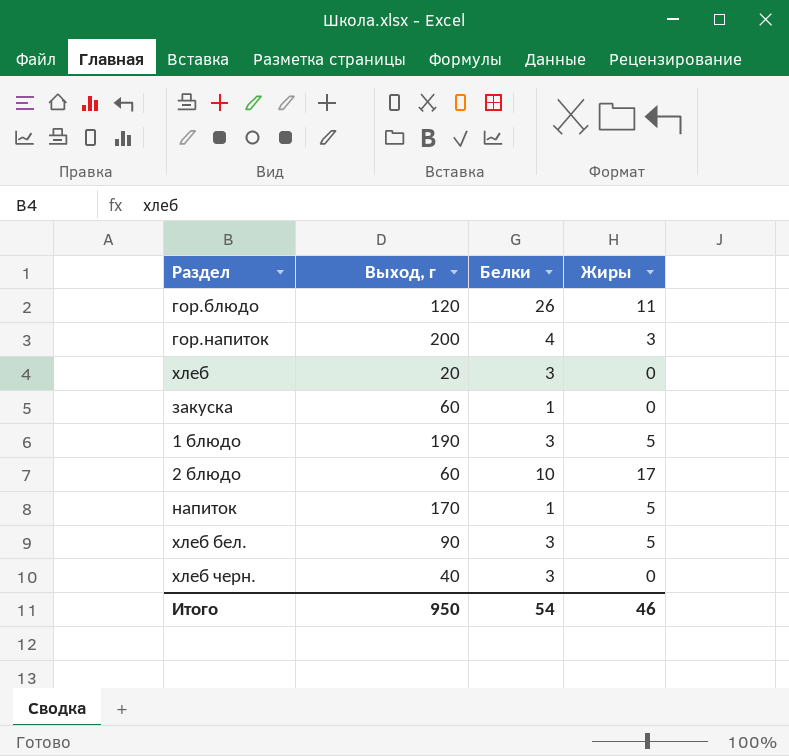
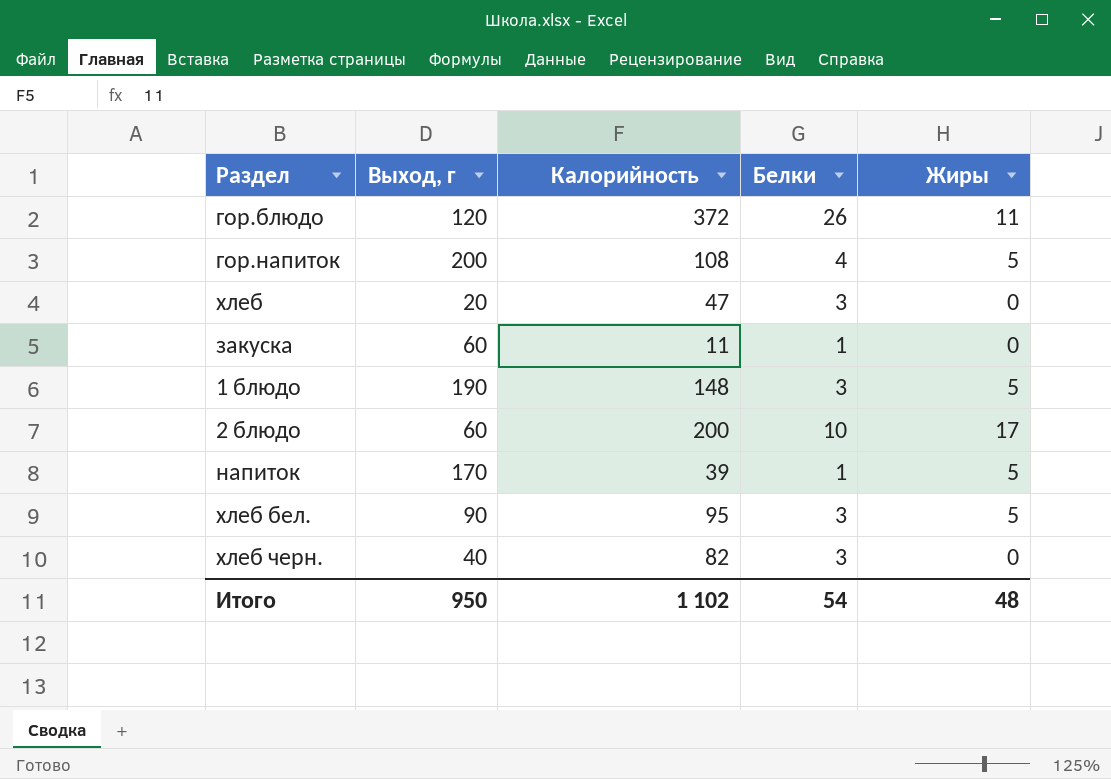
column Калорийность | position: none -> 3
гор.напиток | Жиры: 3 -> 5
Итого | Жиры: 46 -> 48

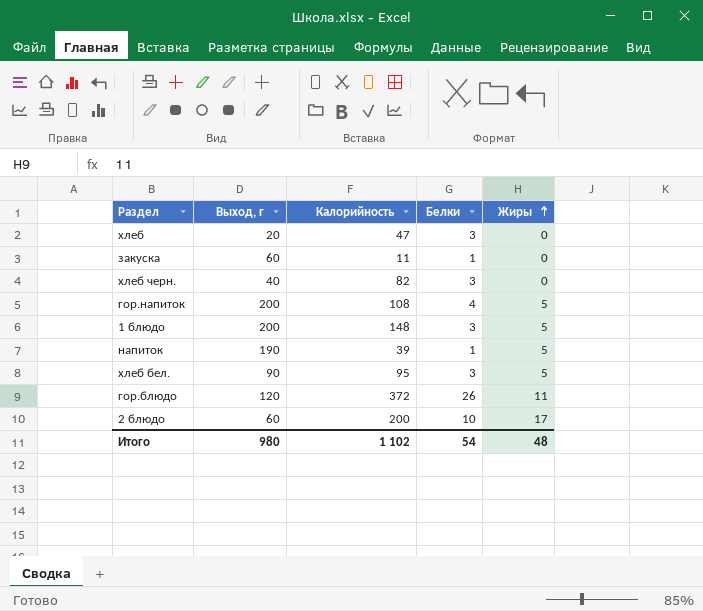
row order: none -> Жиры ascending
1 блюдо | Выход, г: 190 -> 200
напиток | Выход, г: 170 -> 190
Итого | Выход, г: 950 -> 980

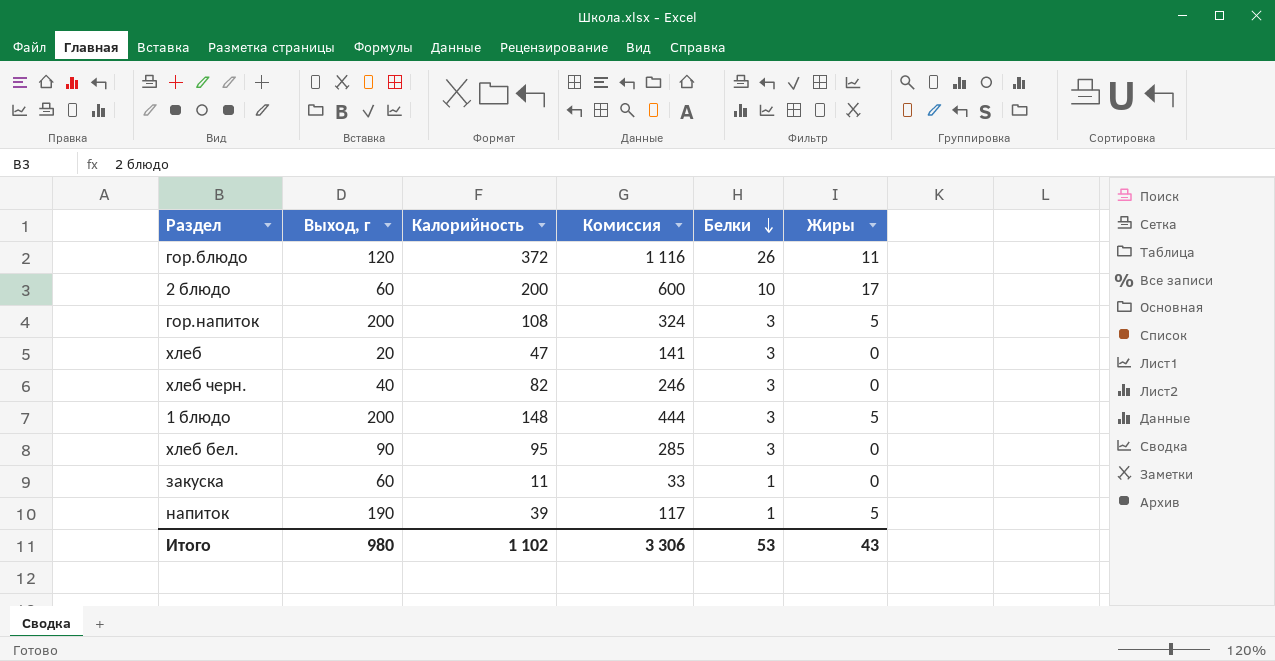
row order: Жиры ascending -> Белки descending
column Комиссия | formula: none -> [Калорийность] * 3
гор.напиток | Белки: 4 -> 3
хлеб бел. | Жиры: 5 -> 0
Итого | Белки: 54 -> 53
Итого | Жиры: 48 -> 43

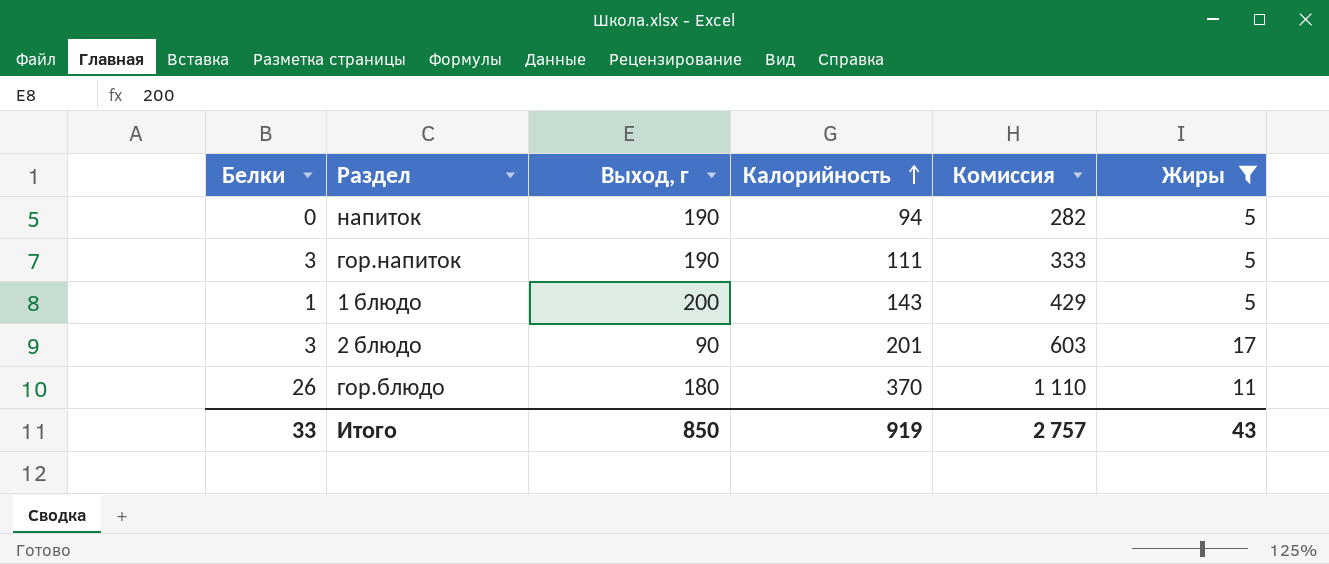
filter: none -> Жиры != 0
row order: Белки descending -> Калорийность ascending
column Белки | position: 5 -> 1
напиток | Белки: 1 -> 0
напиток | Калорийность: 39 -> 94
напиток | Комиссия: 117 -> 282
гор.напиток | Выход, г: 200 -> 190
гор.напиток | Калорийность: 108 -> 111
гор.напиток | Комиссия: 324 -> 333
1 блюдо | Белки: 3 -> 1
1 блюдо | Калорийность: 148 -> 143
1 блюдо | Комиссия: 444 -> 429
2 блюдо | Белки: 10 -> 3
2 блюдо | Выход, г: 60 -> 90
2 блюдо | Калорийность: 200 -> 201
2 блюдо | Комиссия: 600 -> 603
гор.блюдо | Выход, г: 120 -> 180
гор.блюдо | Калорийность: 372 -> 370
гор.блюдо | Комиссия: 1 116 -> 1 110
Итого | Белки: 53 -> 33
Итого | Выход, г: 980 -> 850
Итого | Калорийность: 1 102 -> 919
Итого | Комиссия: 3 306 -> 2 757

